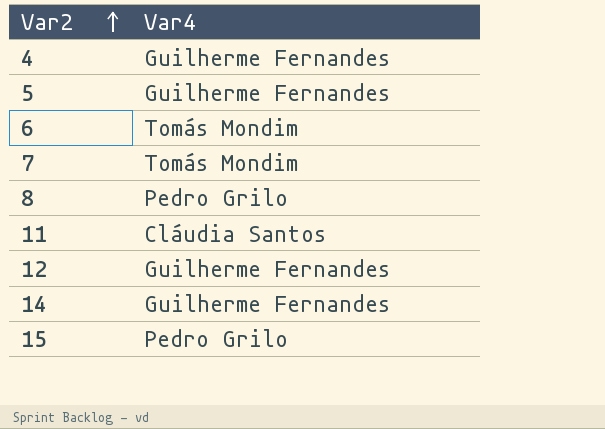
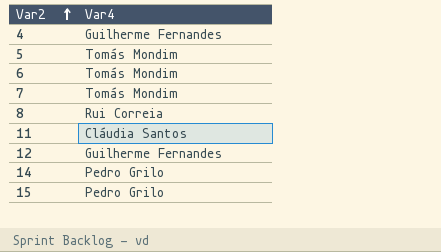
5 | Var4: Guilherme Fernandes -> Tomás Mondim
8 | Var4: Pedro Grilo -> Rui Correia
14 | Var4: Guilherme Fernandes -> Pedro Grilo

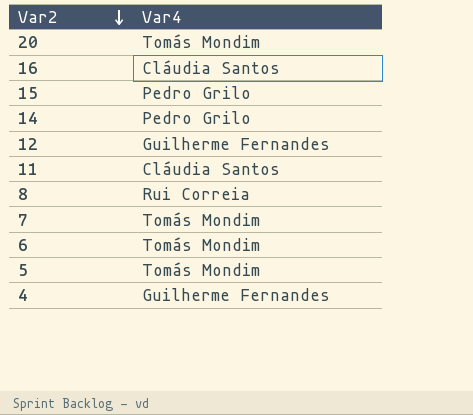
row order: Var2 ascending -> Var2 descending
row 20: none -> Tomás Mondim
row 16: none -> Cláudia Santos

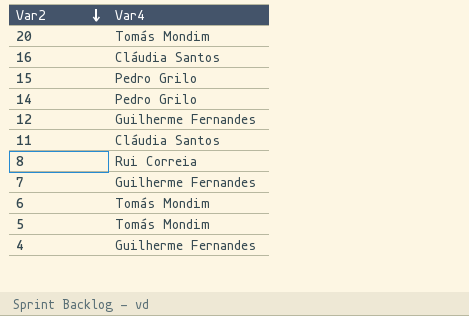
7 | Var4: Tomás Mondim -> Guilherme Fernandes

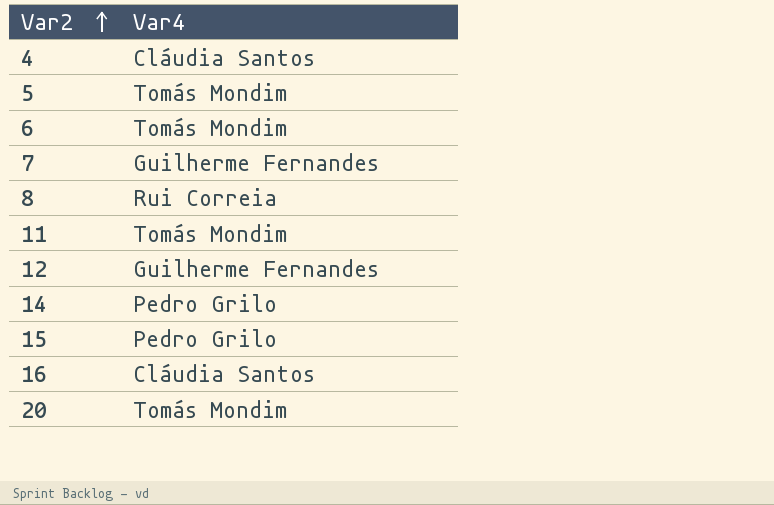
row order: Var2 descending -> Var2 ascending
4 | Var4: Guilherme Fernandes -> Cláudia Santos
11 | Var4: Cláudia Santos -> Tomás Mondim

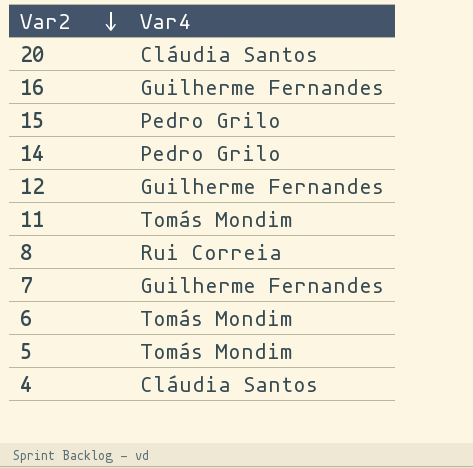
row order: Var2 ascending -> Var2 descending
20 | Var4: Tomás Mondim -> Cláudia Santos
16 | Var4: Cláudia Santos -> Guilherme Fernandes

